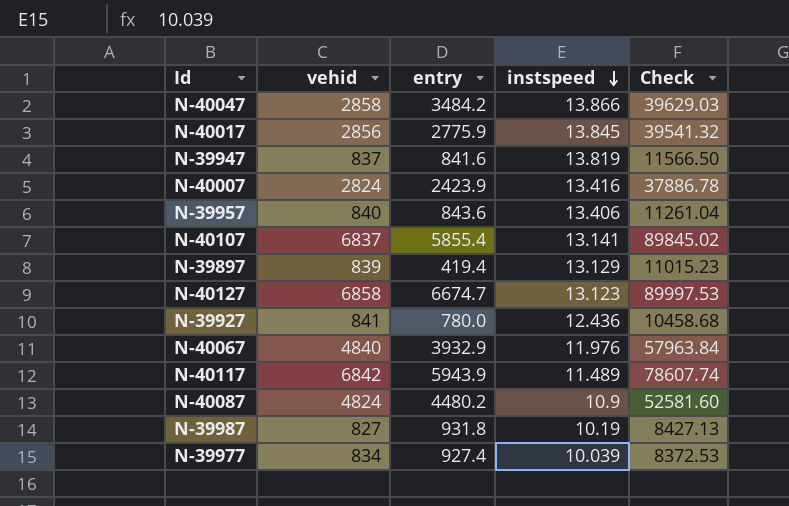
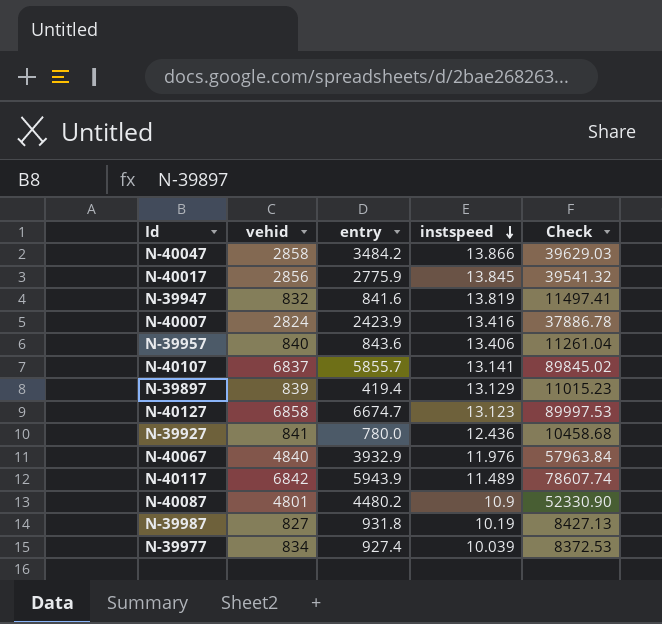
N-39947 | vehid: 837 -> 832
N-39947 | Check: 11566.50 -> 11497.41
N-40107 | entry: 5855.4 -> 5855.7
N-40087 | vehid: 4824 -> 4801
N-40087 | Check: 52581.60 -> 52330.90

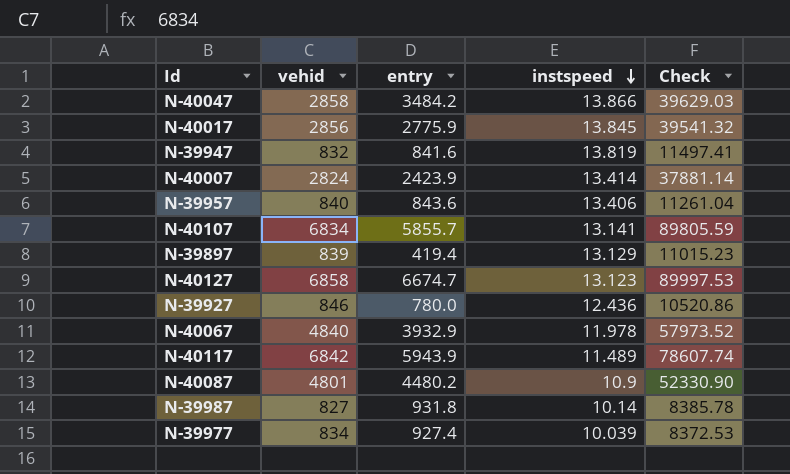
N-40007 | instspeed: 13.416 -> 13.414
N-40007 | Check: 37886.78 -> 37881.14
N-40107 | vehid: 6837 -> 6834
N-40107 | Check: 89845.02 -> 89805.59
N-39927 | vehid: 841 -> 846
N-39927 | Check: 10458.68 -> 10520.86
N-40067 | instspeed: 11.976 -> 11.978
N-40067 | Check: 57963.84 -> 57973.52
N-39987 | instspeed: 10.19 -> 10.14
N-39987 | Check: 8427.13 -> 8385.78

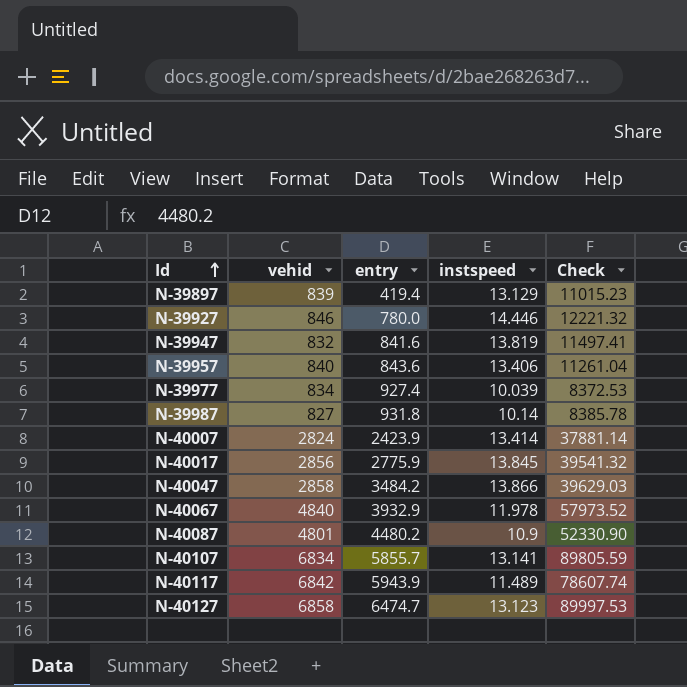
row order: instspeed descending -> Id ascending
N-39927 | instspeed: 12.436 -> 14.446
N-39927 | Check: 10520.86 -> 12221.32
N-40127 | entry: 6674.7 -> 6474.7

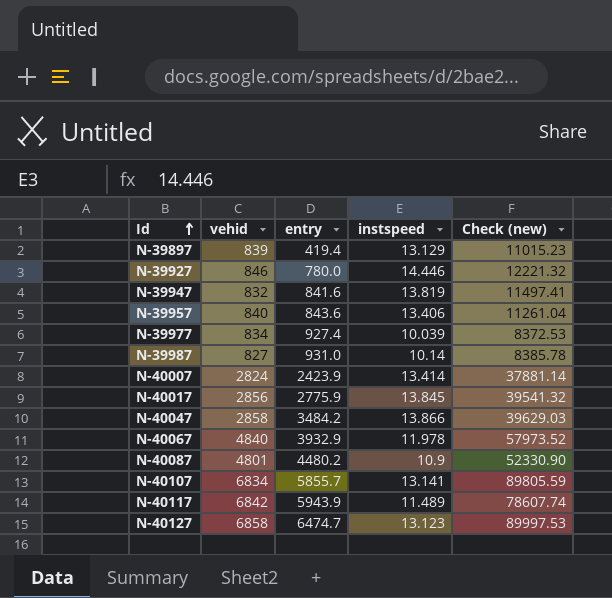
column name: Check -> Check (new)
N-39987 | entry: 931.8 -> 931.0

